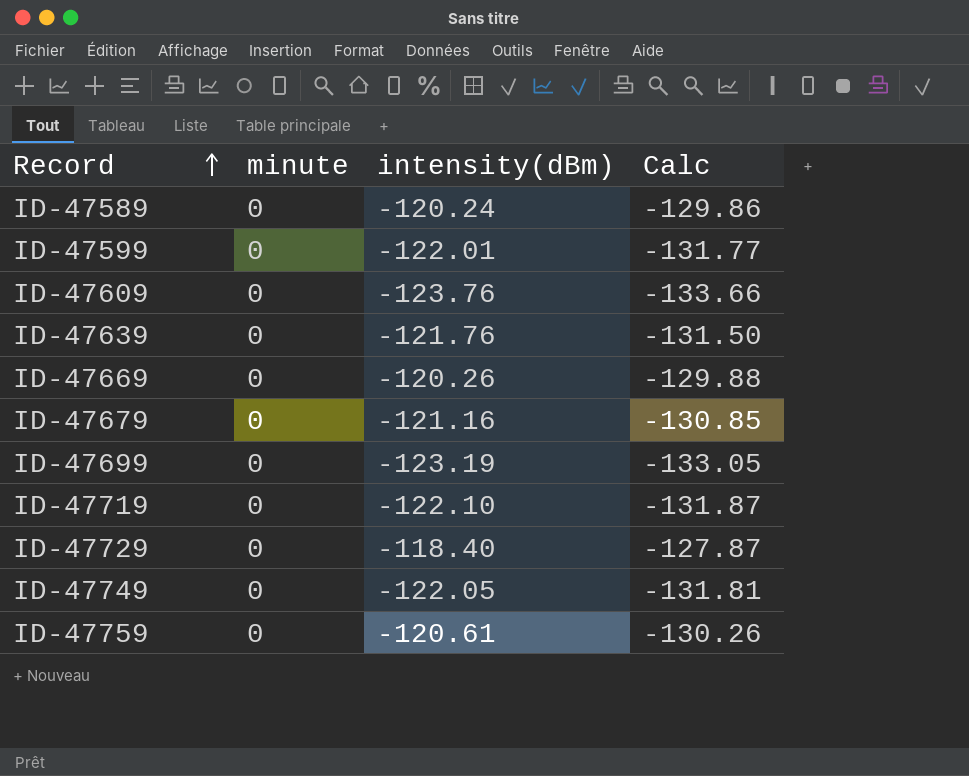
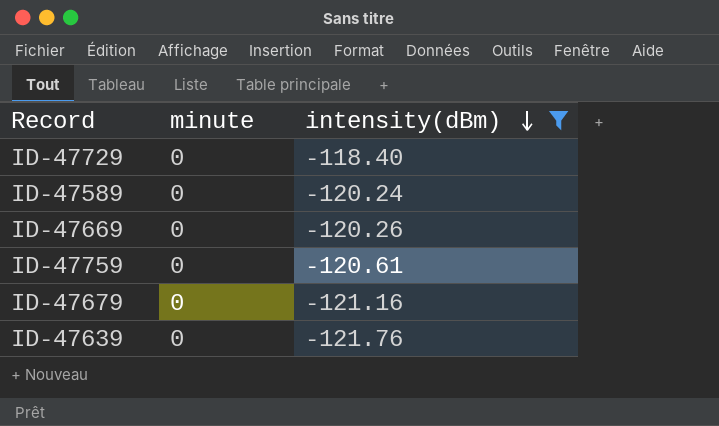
filter: none -> intensity(dBm) >= -121.76
row order: Record ascending -> intensity(dBm) descending
column Calc | formula: [intensity(dBm)] * 1.08 -> none

